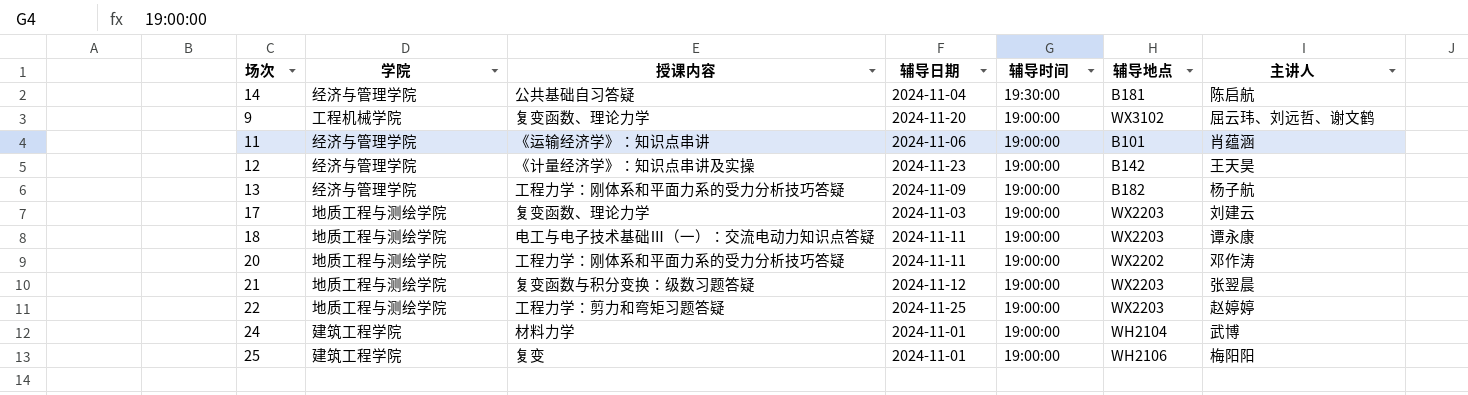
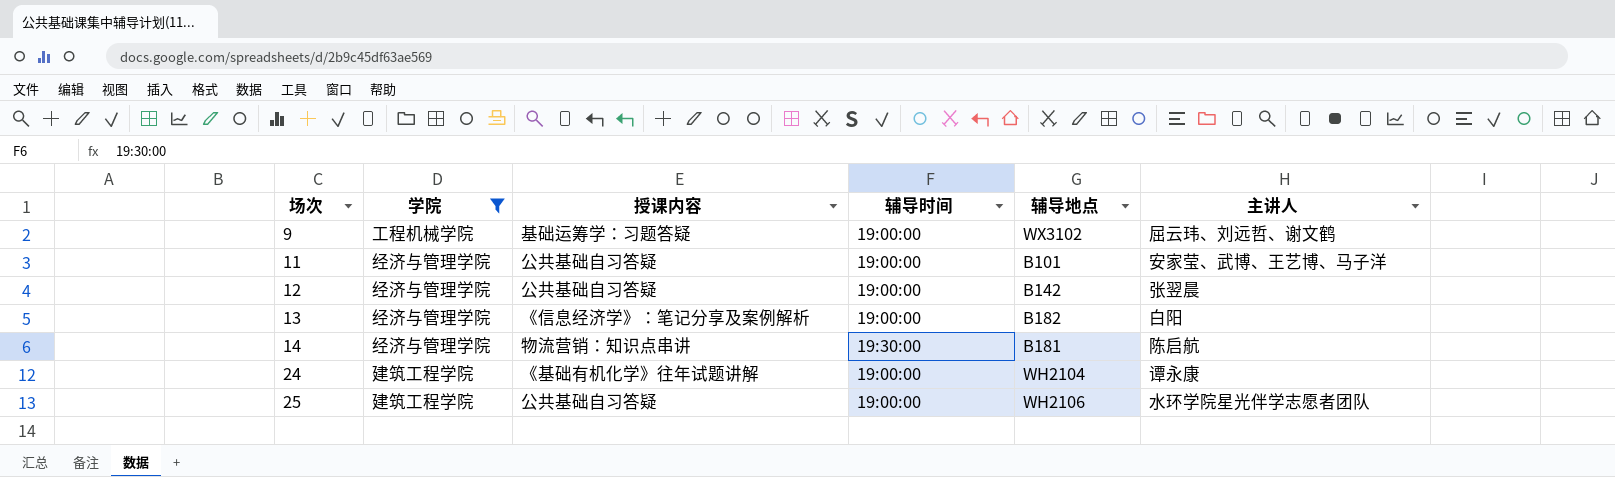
filter: none -> 学院 != 地质工程与测绘学院
row order: 辅导时间 descending -> 场次 ascending
column 辅导日期 | position: 4 -> none
9 | 授课内容: 复变函数、理论力学 -> 基础运筹学：习题答疑
11 | 授课内容: 《运输经济学》：知识点串讲 -> 公共基础自习答疑
11 | 主讲人: 肖蕴涵 -> 安家莹、武博、王艺博、马子洋
12 | 授课内容: 《计量经济学》：知识点串讲及实操 -> 公共基础自习答疑
12 | 主讲人: 王天昊 -> 张翌晨
13 | 授课内容: 工程力学：刚体系和平面力系的受力分析技巧答疑 -> 《信息经济学》：笔记分享及案例解析
13 | 主讲人: 杨子航 -> 白阳
14 | 授课内容: 公共基础自习答疑 -> 物流营销：知识点串讲
24 | 授课内容: 材料力学 -> 《基础有机化学》往年试题讲解
24 | 主讲人: 武博 -> 谭永康
25 | 授课内容: 复变 -> 公共基础自习答疑
25 | 主讲人: 梅阳阳 -> 水环学院星光伴学志愿者团队

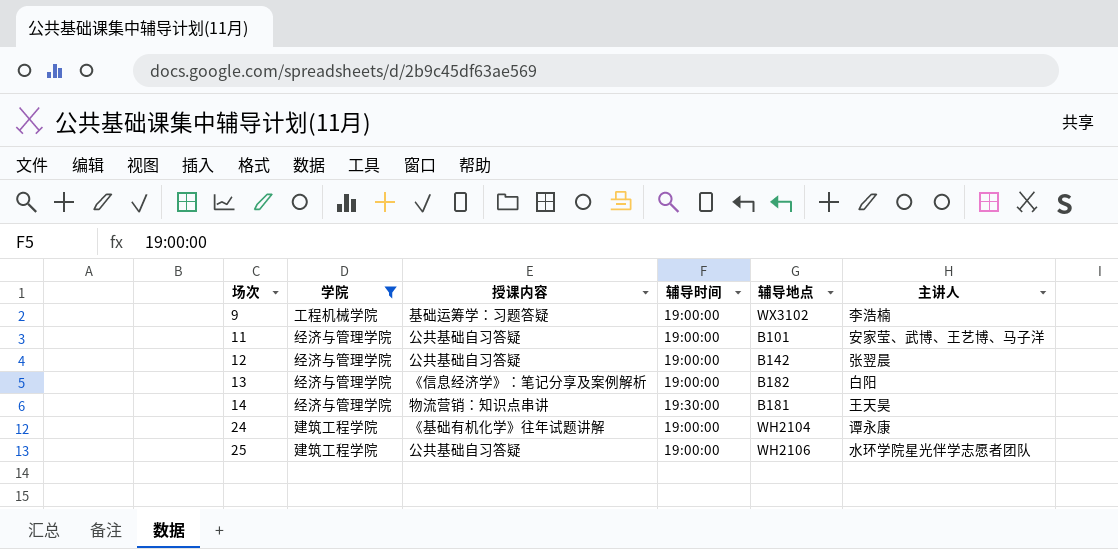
9 | 主讲人: 屈云玮、刘远哲、谢文鹤 -> 李浩楠
14 | 主讲人: 陈启航 -> 王天昊

